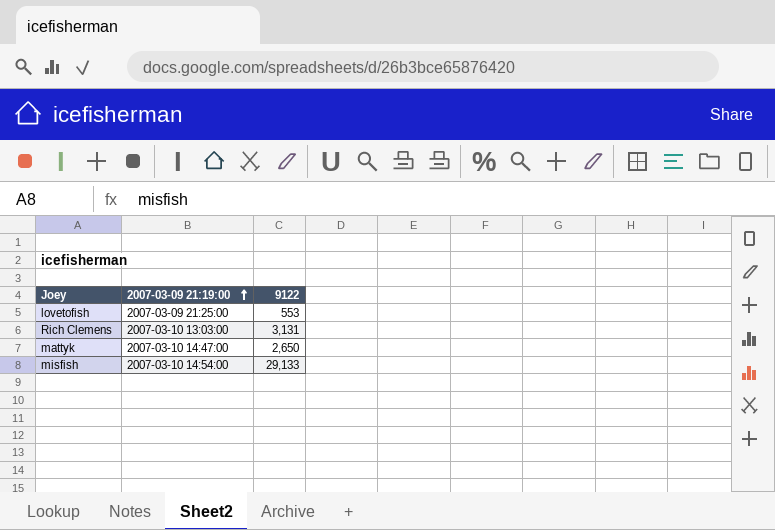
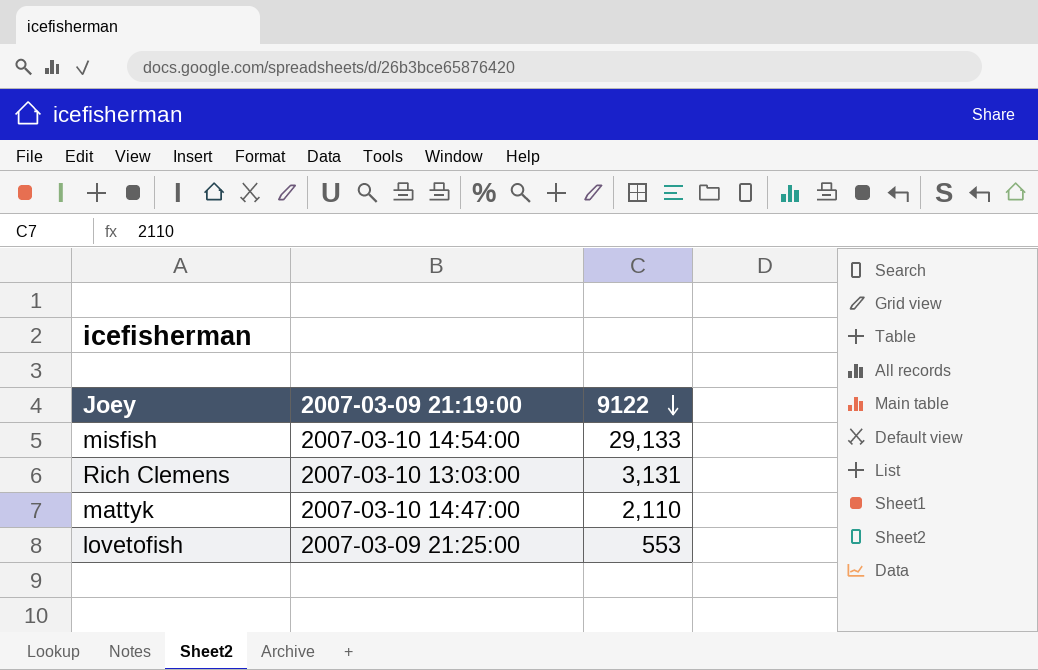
row order: 2007-03-09 21:19:00 ascending -> 9122 descending
mattyk | 9122: 2,650 -> 2,110

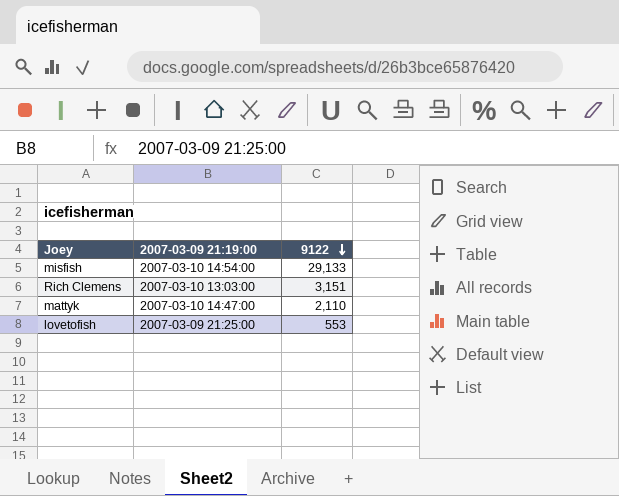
Rich Clemens | 9122: 3,131 -> 3,151

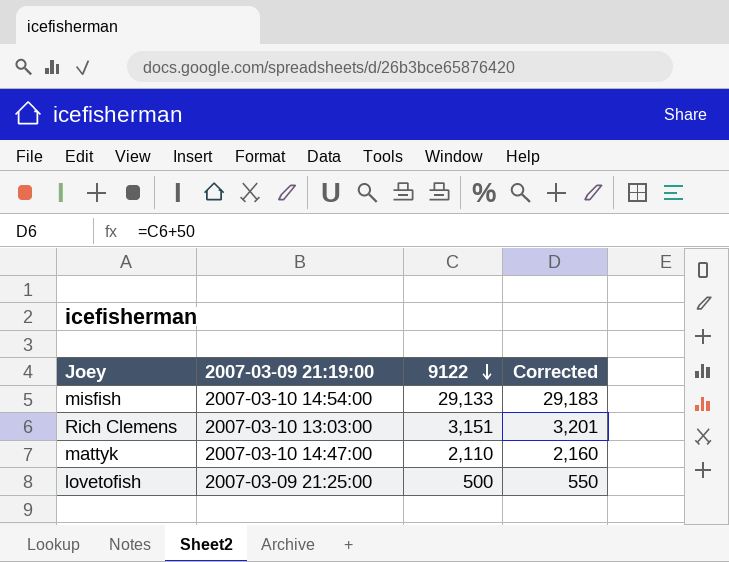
column Corrected | formula: none -> [9122] + 50
lovetofish | 9122: 553 -> 500

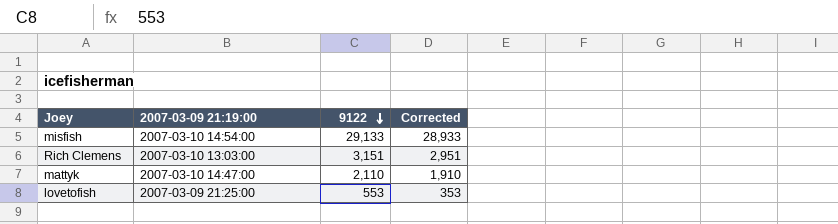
column Corrected | formula: [9122] + 50 -> [9122] - 200
lovetofish | 9122: 500 -> 553

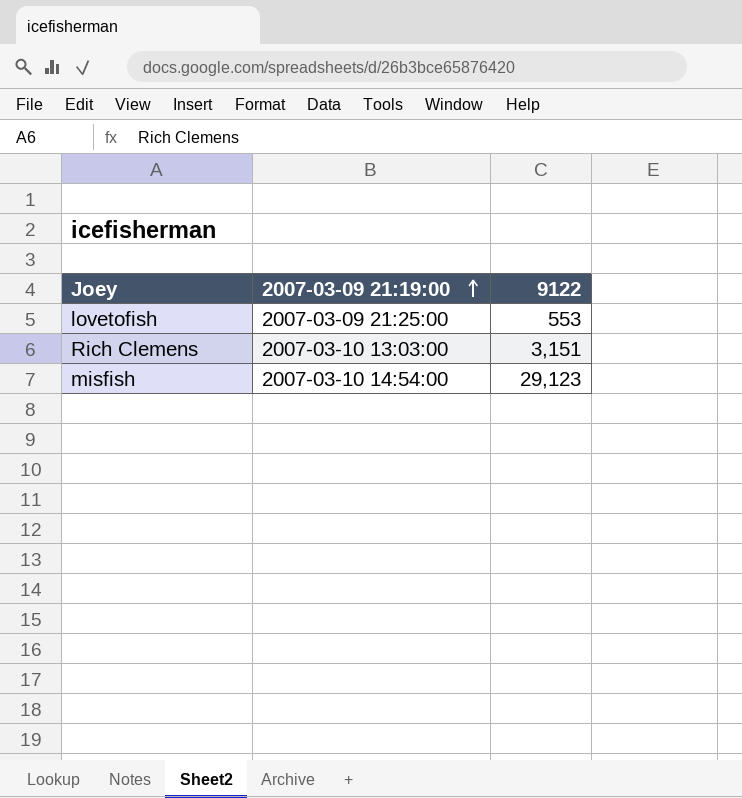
row order: 9122 descending -> 2007-03-09 21:19:00 ascending
column Corrected | formula: [9122] - 200 -> none
row mattyk: 2007-03-10 14:47:00 | 2,110 | 1,910 -> none
misfish | 9122: 29,133 -> 29,123

